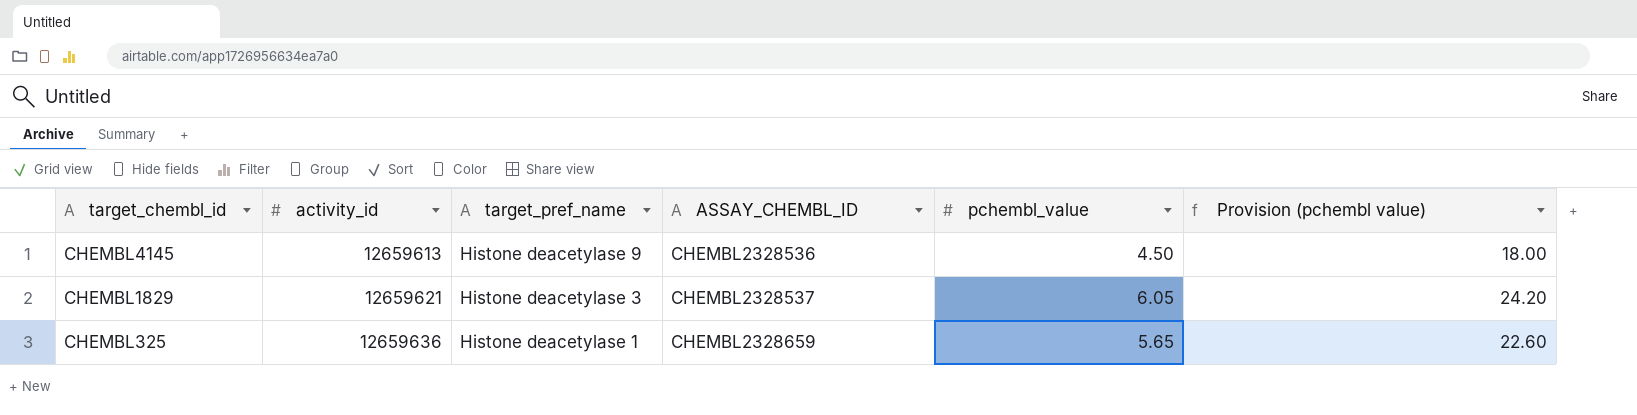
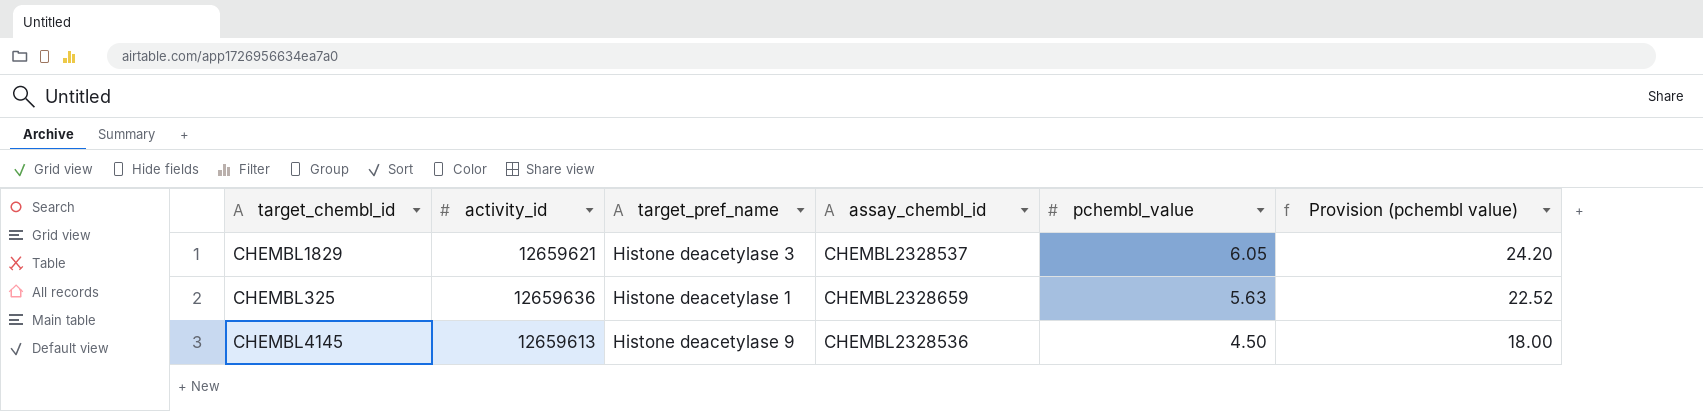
row order: target_chembl_id descending -> pchembl_value descending
column name: ASSAY_CHEMBL_ID -> assay_chembl_id
CHEMBL325 | pchembl_value: 5.65 -> 5.63
CHEMBL325 | Provision (pchembl value): 22.60 -> 22.52

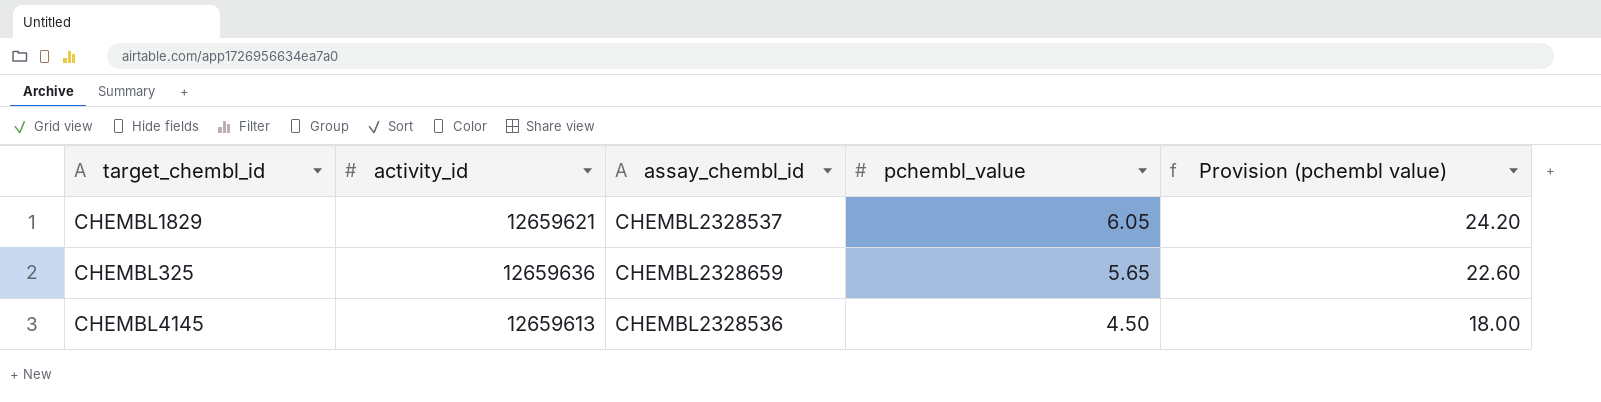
column target_pref_name | position: 3 -> none
CHEMBL325 | pchembl_value: 5.63 -> 5.65
CHEMBL325 | Provision (pchembl value): 22.52 -> 22.60

